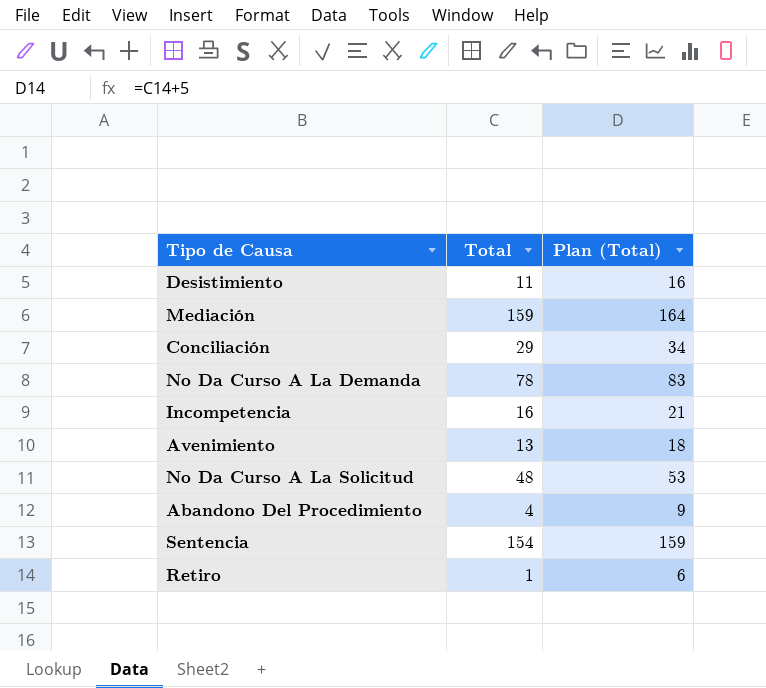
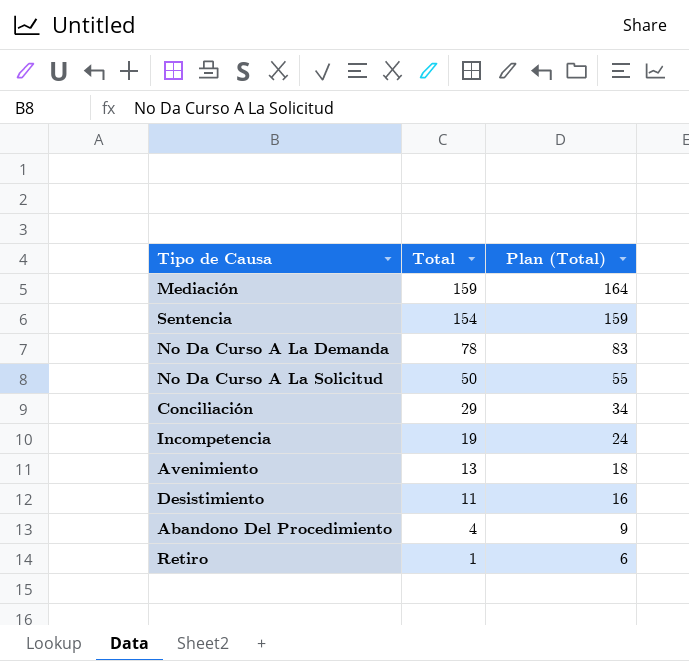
row order: none -> Total descending
No Da Curso A La Solicitud | Total: 48 -> 50
No Da Curso A La Solicitud | Plan (Total): 53 -> 55
Incompetencia | Total: 16 -> 19
Incompetencia | Plan (Total): 21 -> 24

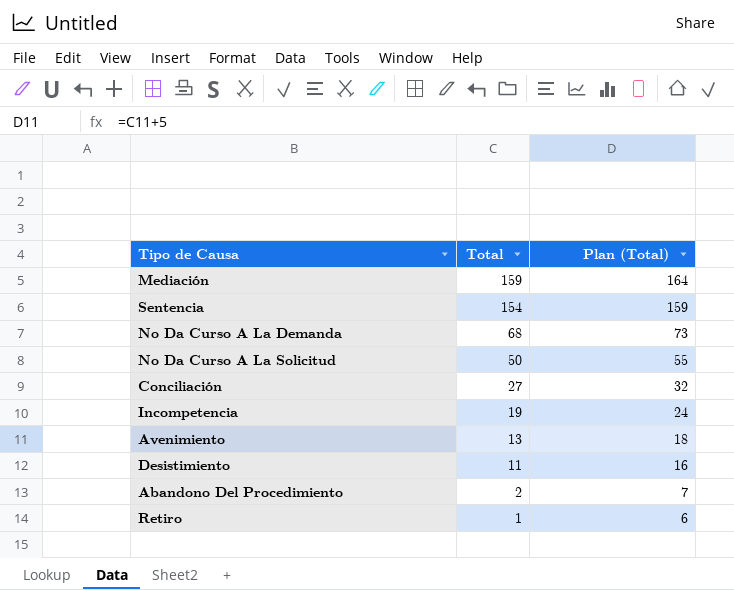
No Da Curso A La Demanda | Total: 78 -> 68
No Da Curso A La Demanda | Plan (Total): 83 -> 73
Conciliación | Total: 29 -> 27
Conciliación | Plan (Total): 34 -> 32
Abandono Del Procedimiento | Total: 4 -> 2
Abandono Del Procedimiento | Plan (Total): 9 -> 7

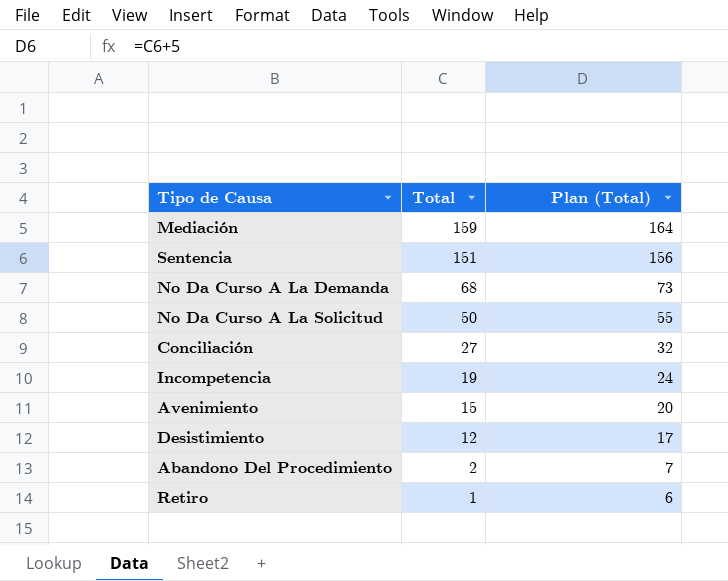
Sentencia | Total: 154 -> 151
Sentencia | Plan (Total): 159 -> 156
Avenimiento | Total: 13 -> 15
Avenimiento | Plan (Total): 18 -> 20
Desistimiento | Total: 11 -> 12
Desistimiento | Plan (Total): 16 -> 17

